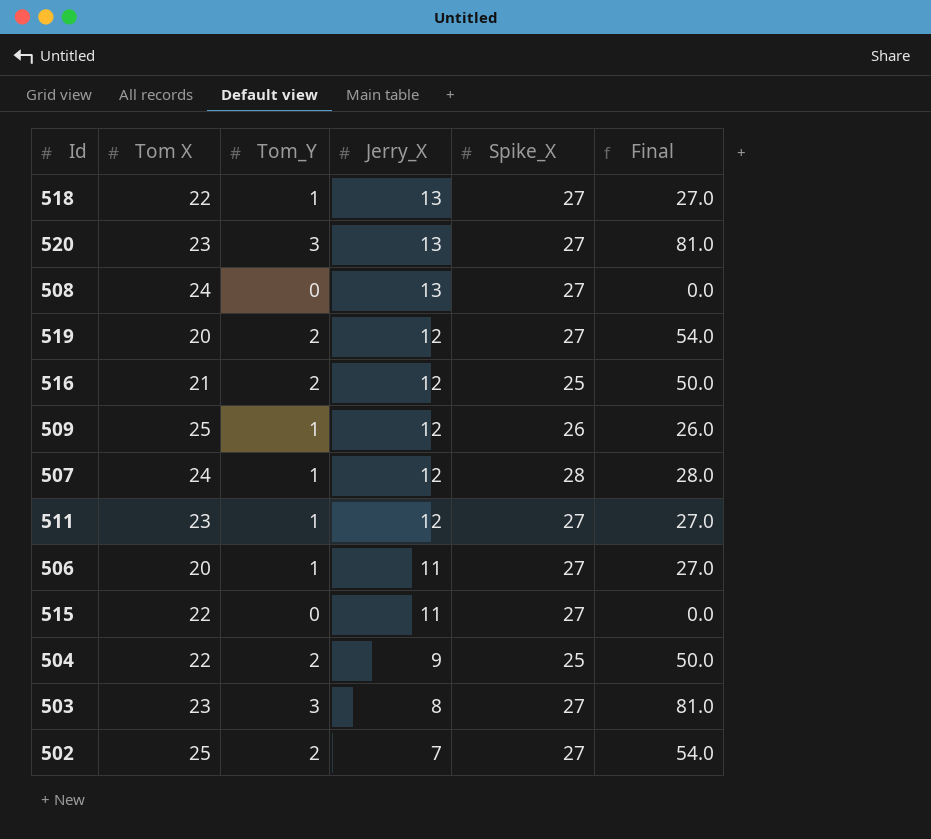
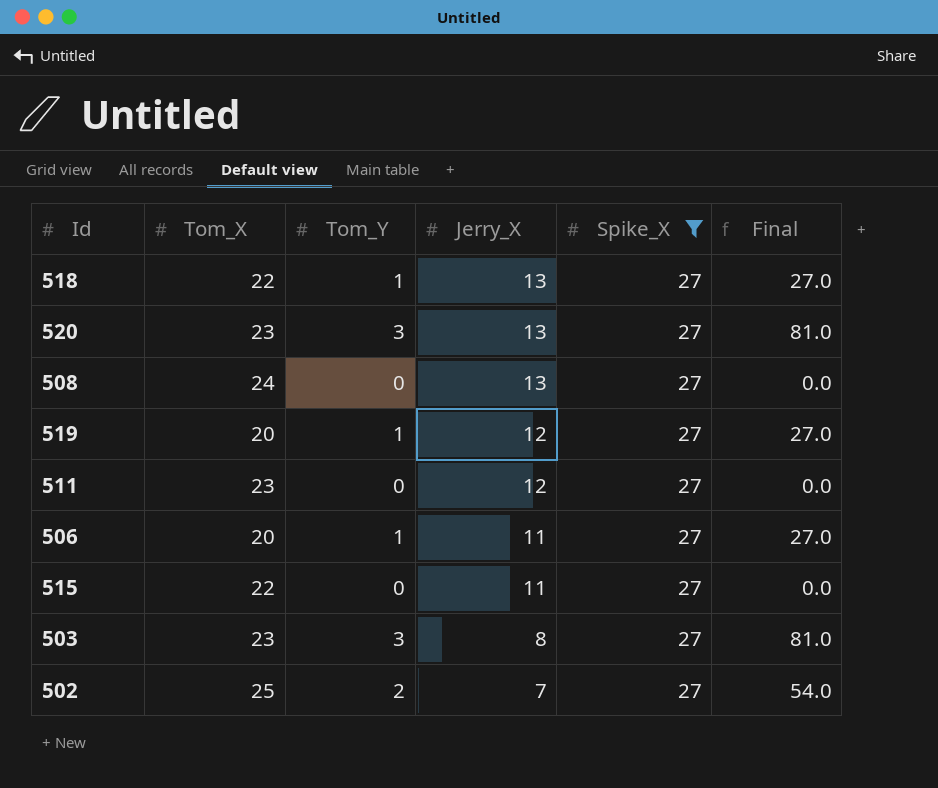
filter: none -> Spike_X = 27
column name: Tom X -> Tom_X
519 | Tom_Y: 2 -> 1
519 | Final: 54.0 -> 27.0
511 | Tom_Y: 1 -> 0
511 | Final: 27.0 -> 0.0

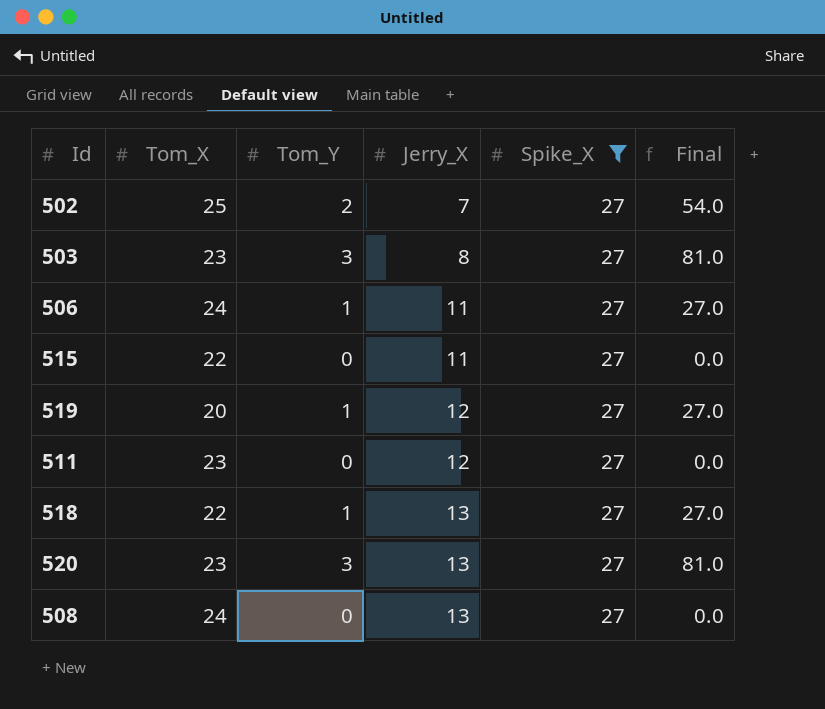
row order: Jerry_X descending -> Jerry_X ascending
506 | Tom_X: 20 -> 24

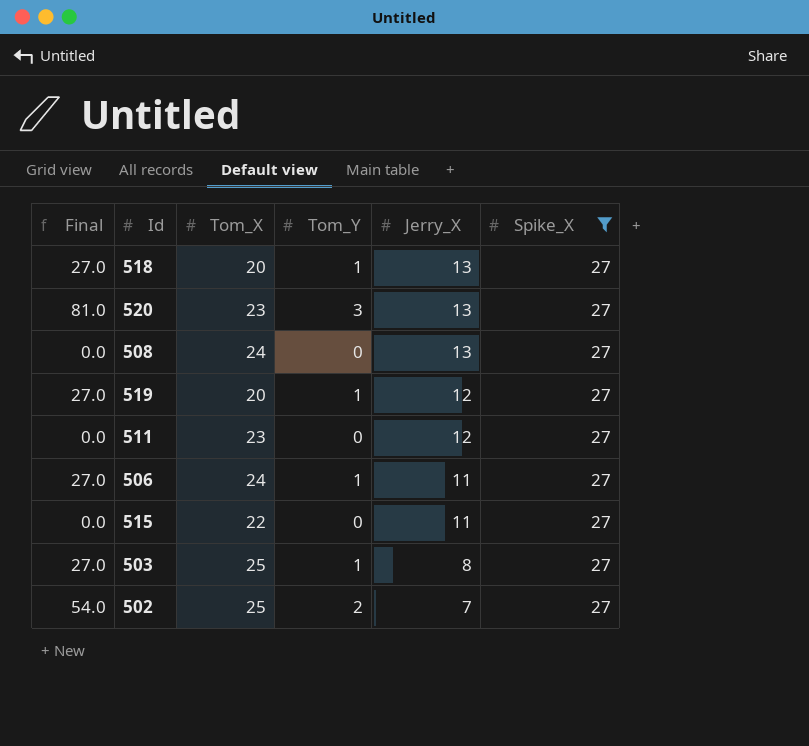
row order: Jerry_X ascending -> Jerry_X descending
column Final | position: 6 -> 1
518 | Tom_X: 22 -> 20
503 | Final: 81.0 -> 27.0
503 | Tom_X: 23 -> 25
503 | Tom_Y: 3 -> 1

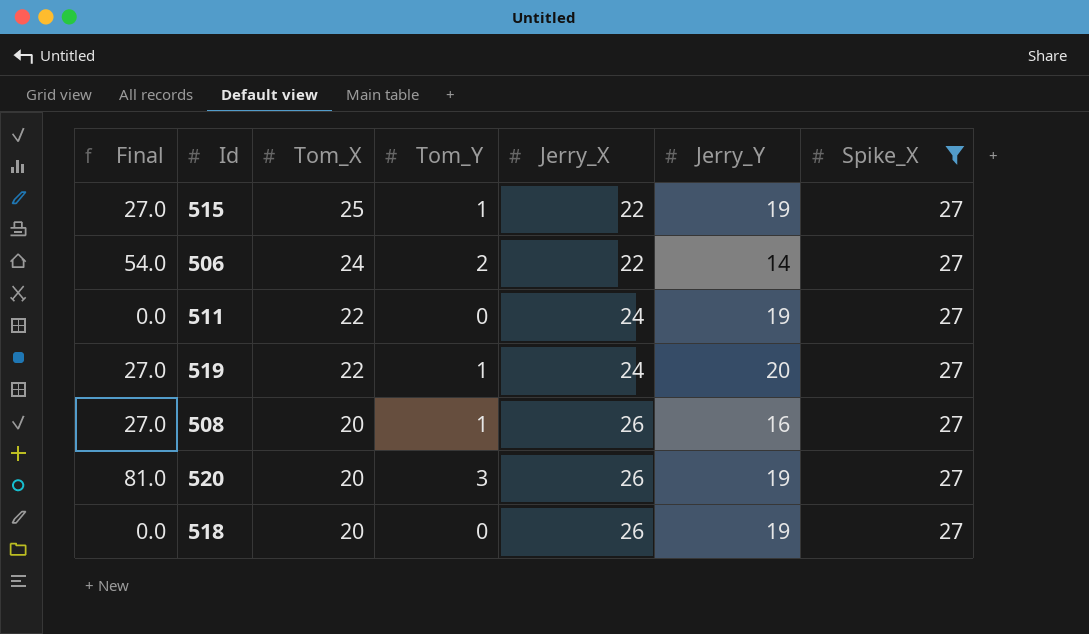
row order: Jerry_X descending -> Tom_X descending
column Jerry_Y | position: none -> 6
row 503: 27.0 | 25 | 1 | 8 | 27 -> none
row 502: 54.0 | 25 | 2 | 7 | 27 -> none
515 | Final: 0.0 -> 27.0
515 | Tom_X: 22 -> 25
515 | Tom_Y: 0 -> 1
515 | Jerry_X: 11 -> 22
506 | Final: 27.0 -> 54.0
506 | Tom_Y: 1 -> 2
506 | Jerry_X: 11 -> 22
511 | Tom_X: 23 -> 22
511 | Jerry_X: 12 -> 24
519 | Tom_X: 20 -> 22
519 | Jerry_X: 12 -> 24
508 | Final: 0.0 -> 27.0
508 | Tom_X: 24 -> 20
508 | Tom_Y: 0 -> 1
508 | Jerry_X: 13 -> 26
520 | Tom_X: 23 -> 20
520 | Jerry_X: 13 -> 26
518 | Final: 27.0 -> 0.0
518 | Tom_Y: 1 -> 0
518 | Jerry_X: 13 -> 26

